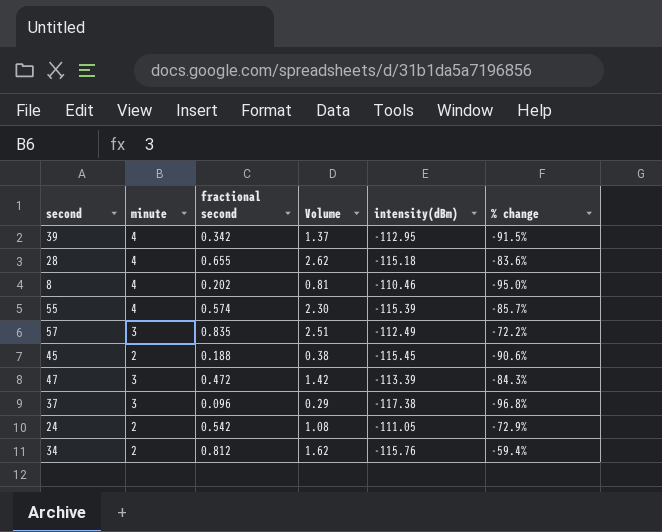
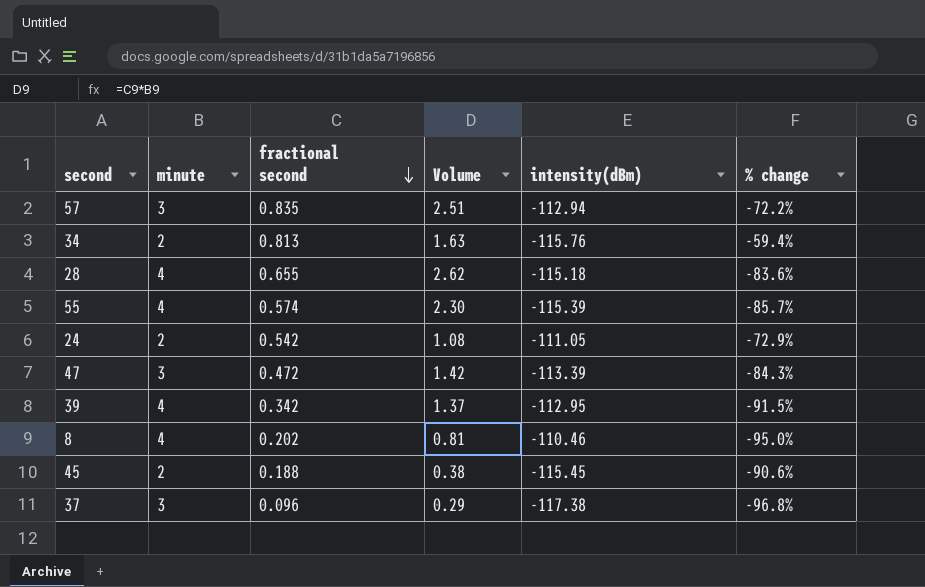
row order: none -> fractional second descending
57 | intensity(dBm): -112.49 -> -112.94
34 | fractional second: 0.812 -> 0.813
34 | Volume: 1.62 -> 1.63

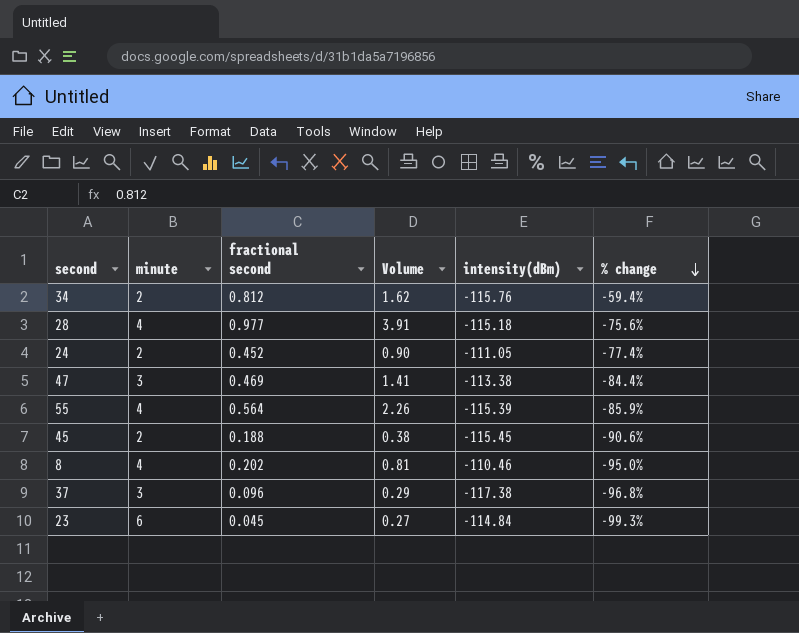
row order: fractional second descending -> % change descending
row 57: 3 | 0.835 | 2.51 | -112.94 | -72.2% -> none
row 39: 4 | 0.342 | 1.37 | -112.95 | -91.5% -> none
34 | fractional second: 0.813 -> 0.812
34 | Volume: 1.63 -> 1.62
28 | fractional second: 0.655 -> 0.977
28 | Volume: 2.62 -> 3.91
28 | % change: -83.6% -> -75.6%
24 | fractional second: 0.542 -> 0.452
24 | Volume: 1.08 -> 0.90
24 | % change: -72.9% -> -77.4%
47 | fractional second: 0.472 -> 0.469
47 | Volume: 1.42 -> 1.41
47 | intensity(dBm): -113.39 -> -113.38
47 | % change: -84.3% -> -84.4%
55 | fractional second: 0.574 -> 0.564
55 | Volume: 2.30 -> 2.26
55 | % change: -85.7% -> -85.9%
row 23: none -> 6 | 0.045 | 0.27 | -114.84 | -99.3%

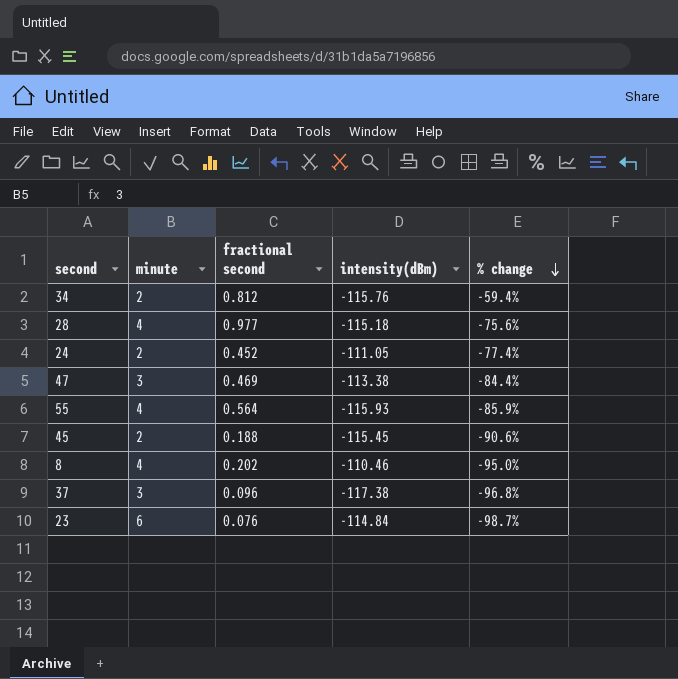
column Volume | formula: [minute] * [fractional second] -> none
55 | intensity(dBm): -115.39 -> -115.93
23 | fractional second: 0.045 -> 0.076
23 | % change: -99.3% -> -98.7%

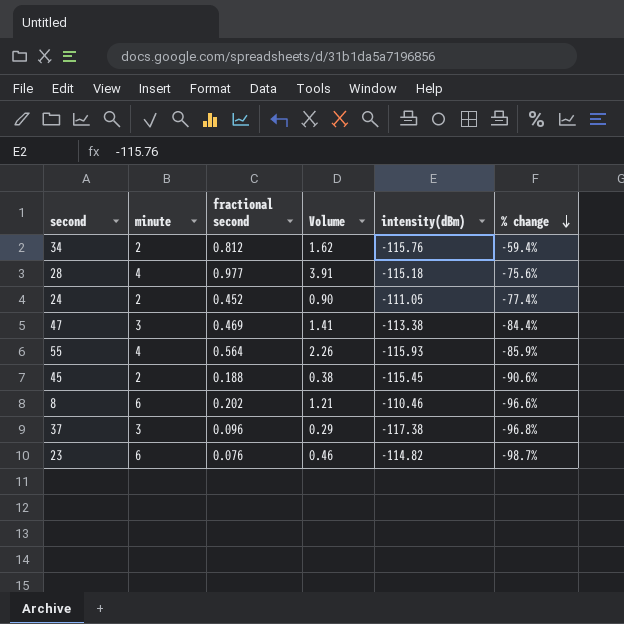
column Volume | formula: none -> [minute] * [fractional second]
8 | minute: 4 -> 6
8 | % change: -95.0% -> -96.6%
23 | intensity(dBm): -114.84 -> -114.82

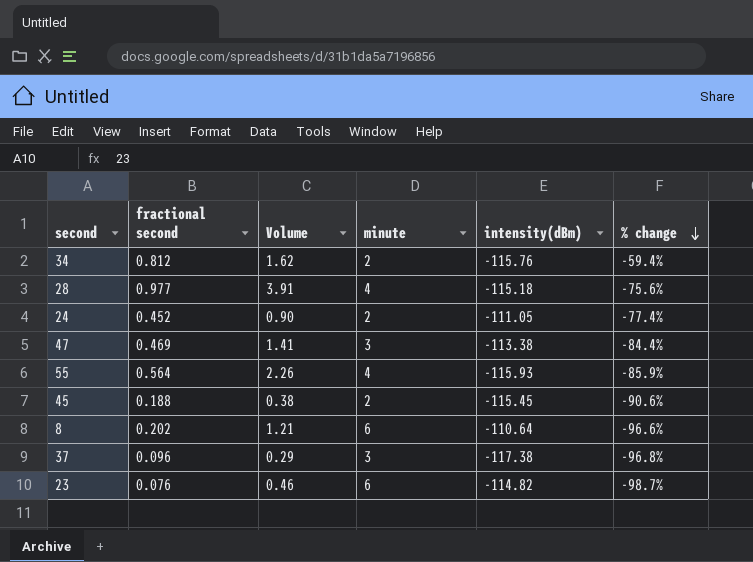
column minute | position: 2 -> 4
8 | intensity(dBm): -110.46 -> -110.64

